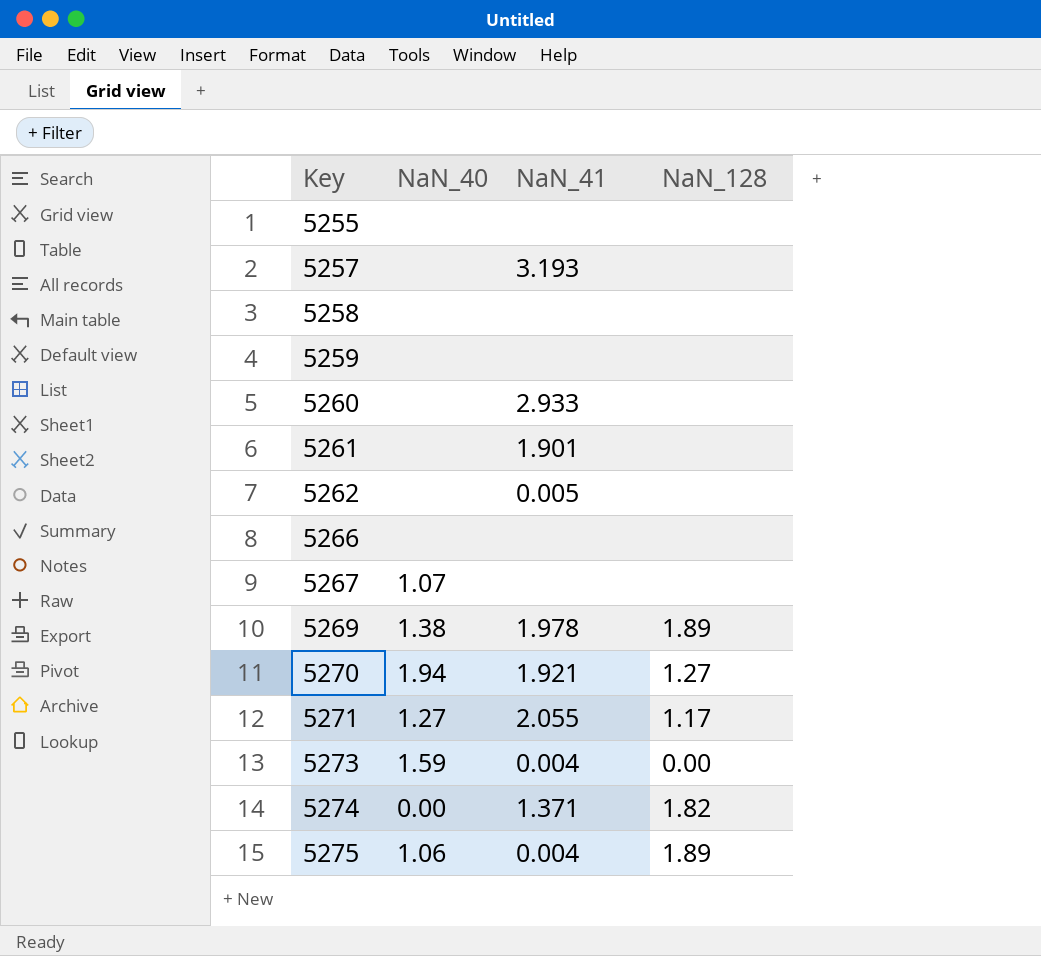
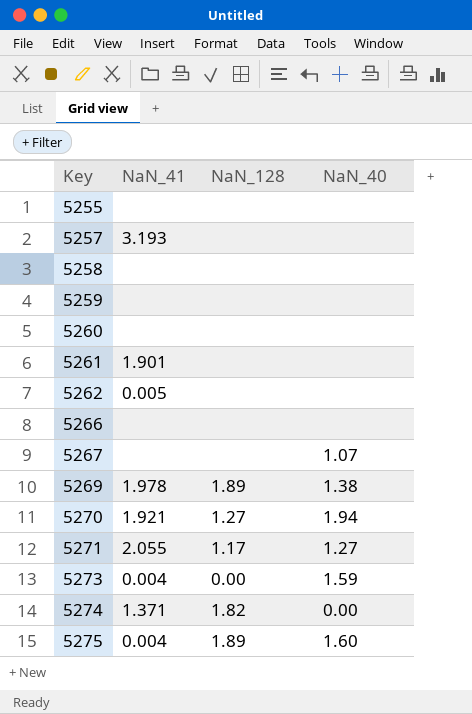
column NaN_40 | position: 2 -> 4
5260 | NaN_41: 2.933 -> none
5275 | NaN_40: 1.06 -> 1.60

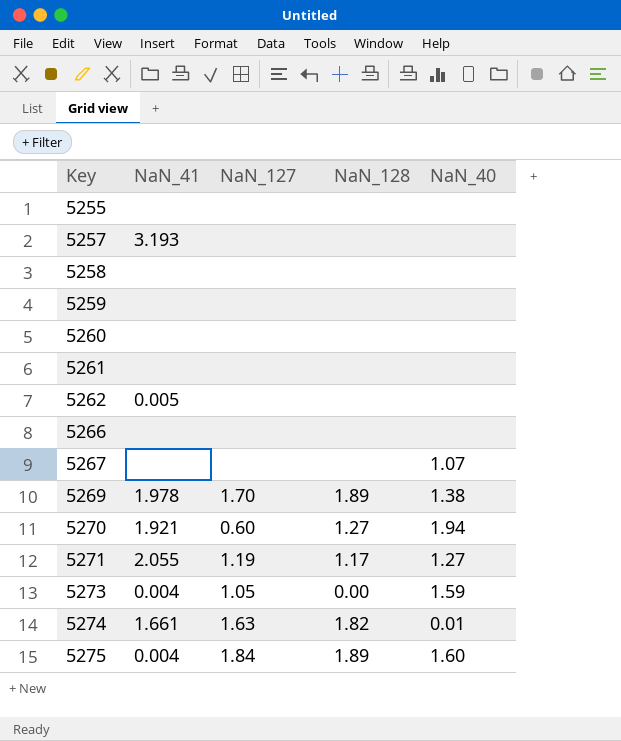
column NaN_127 | position: none -> 3
5261 | NaN_41: 1.901 -> none
5274 | NaN_41: 1.371 -> 1.661
5274 | NaN_40: 0.00 -> 0.01

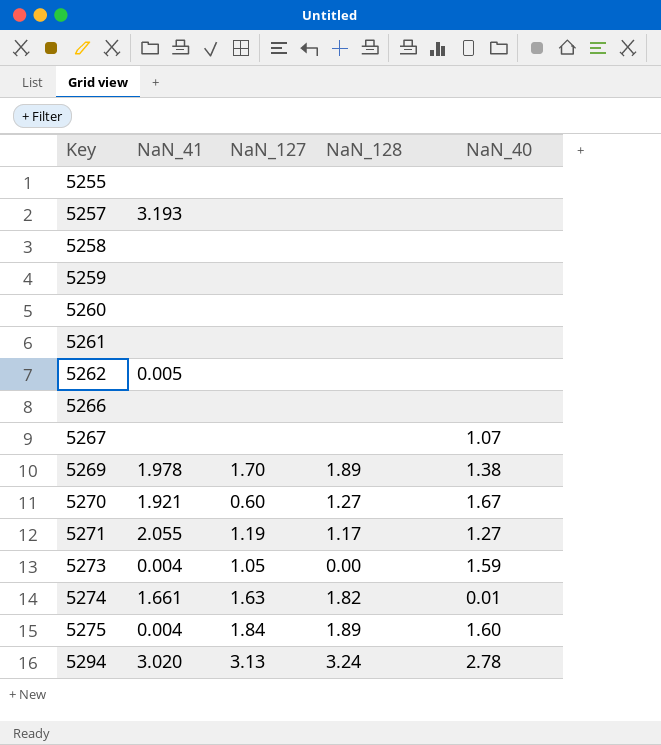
5270 | NaN_40: 1.94 -> 1.67
row 5294: none -> 3.020 | 3.13 | 3.24 | 2.78

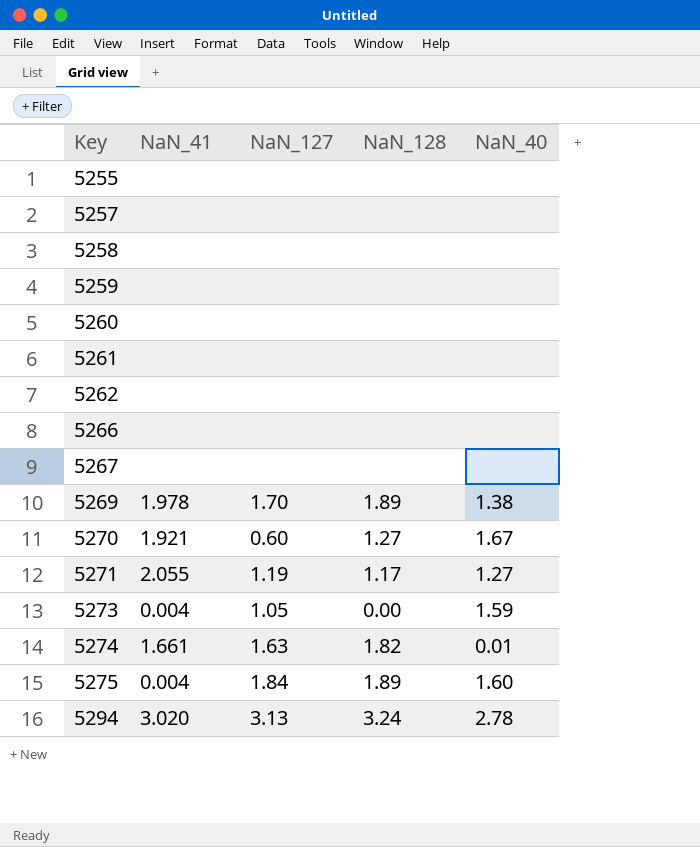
5257 | NaN_41: 3.193 -> none
5262 | NaN_41: 0.005 -> none
5267 | NaN_40: 1.07 -> none

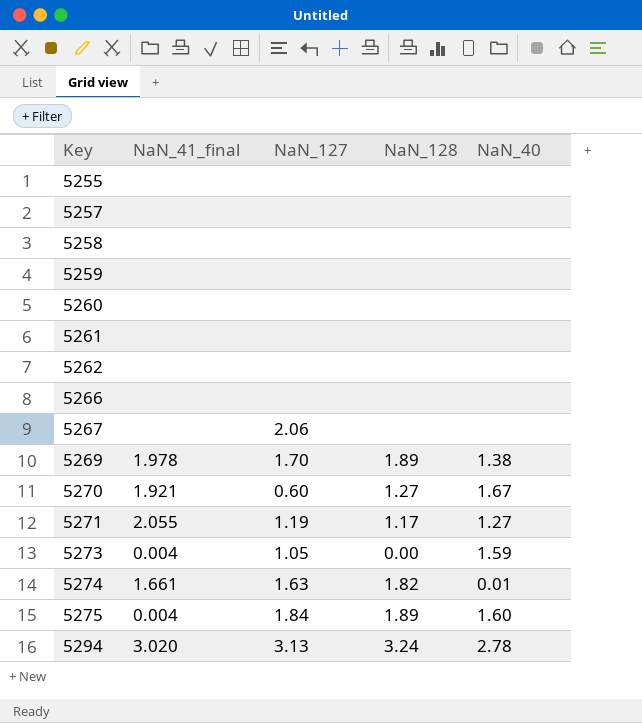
column name: NaN_41 -> NaN_41_final
5267 | NaN_127: none -> 2.06

